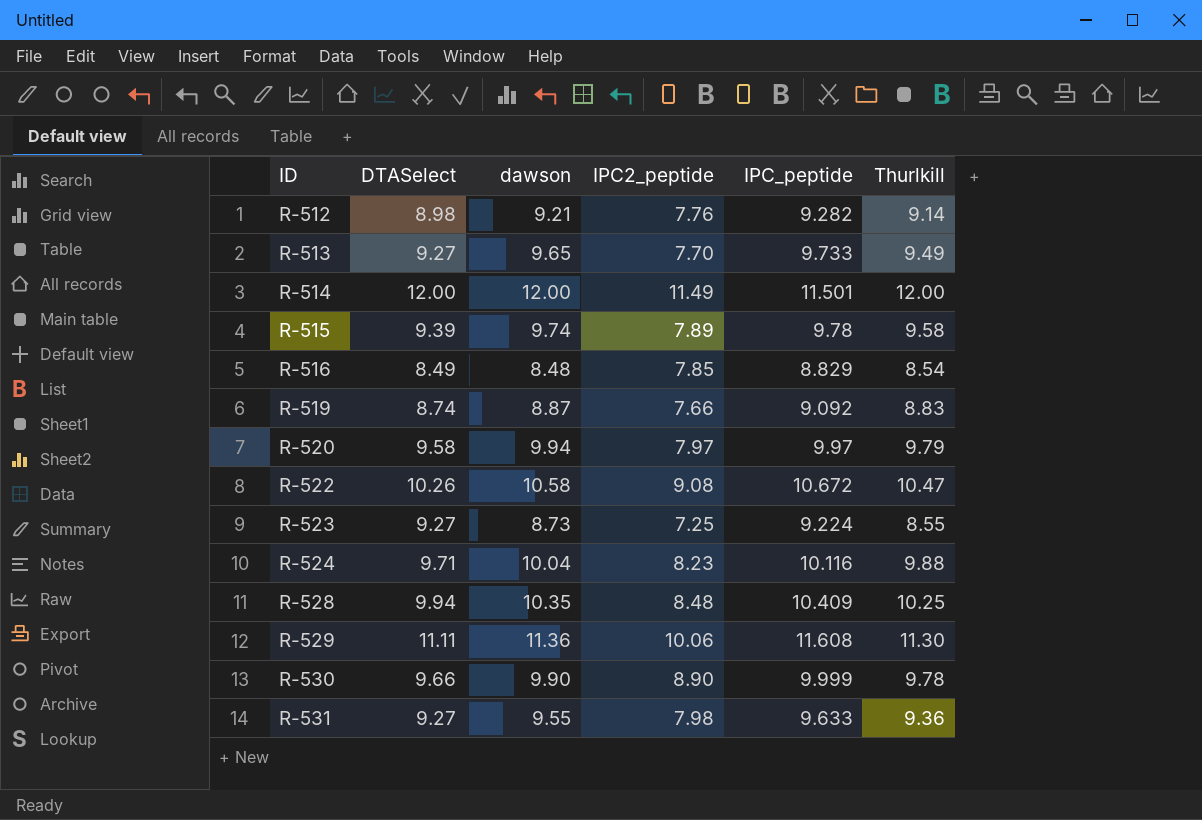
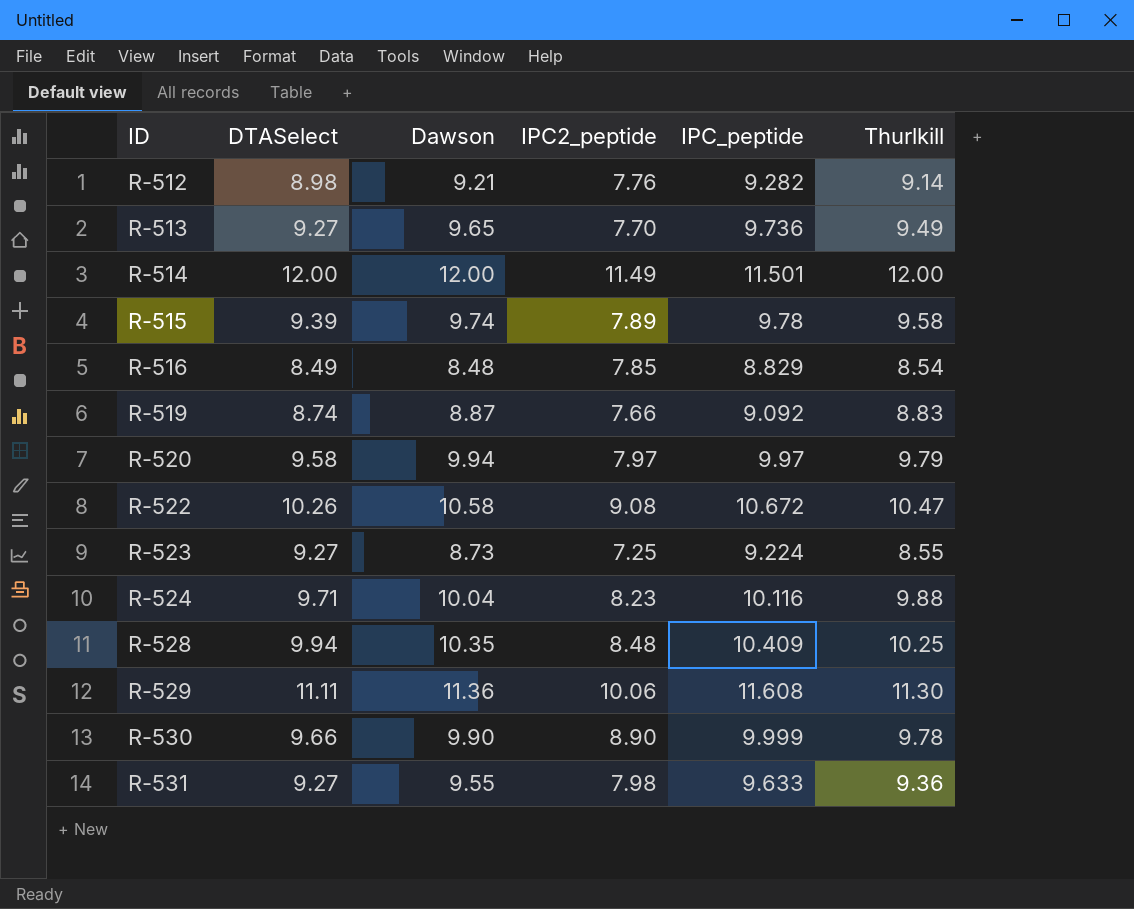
column name: dawson -> Dawson
R-513 | IPC_peptide: 9.733 -> 9.736

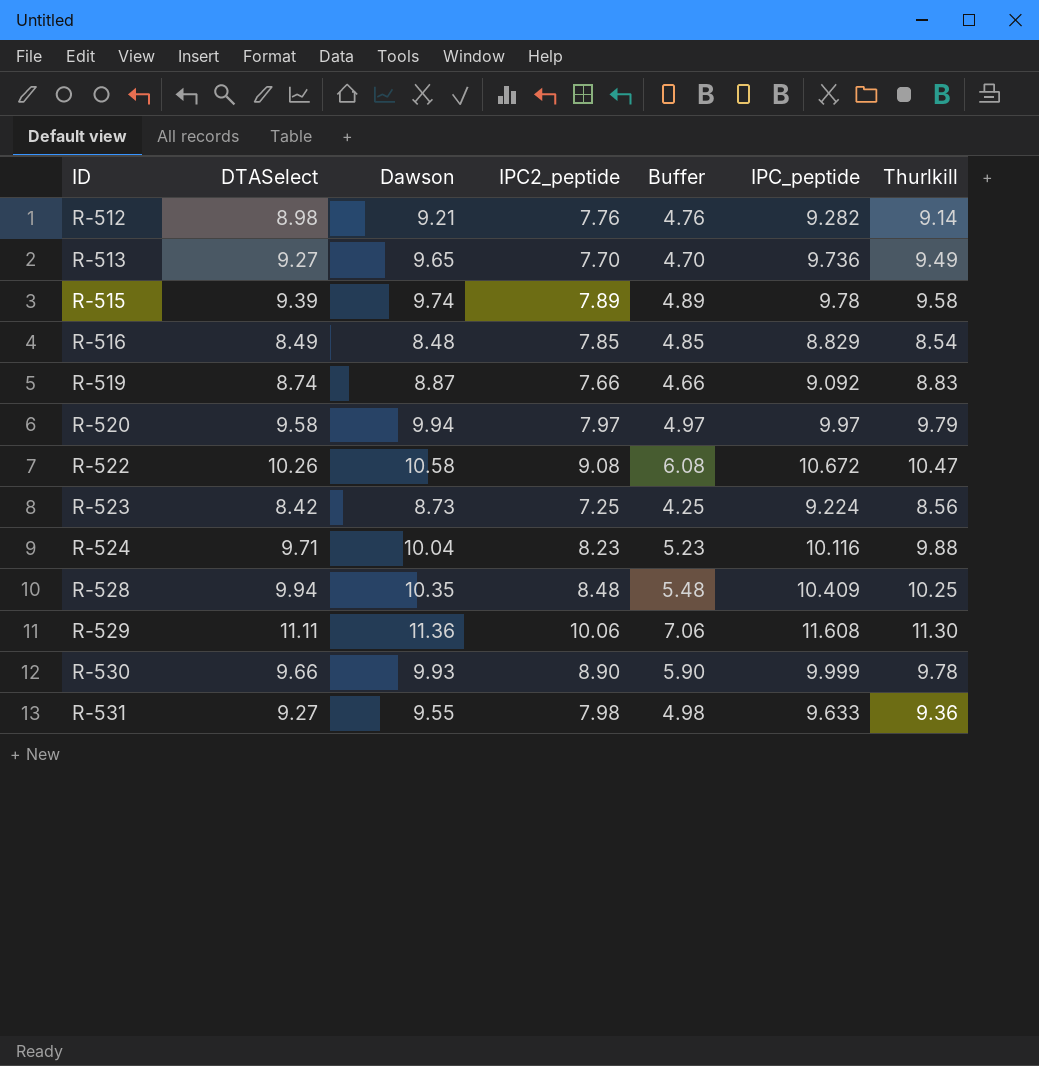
column Buffer | formula: none -> [IPC2_peptide] - 3
row R-514: 12.00 | 12.00 | 11.49 | 11.501 | 12.00 -> none
R-523 | DTASelect: 9.27 -> 8.42
R-523 | Thurlkill: 8.55 -> 8.56
R-530 | Dawson: 9.90 -> 9.93

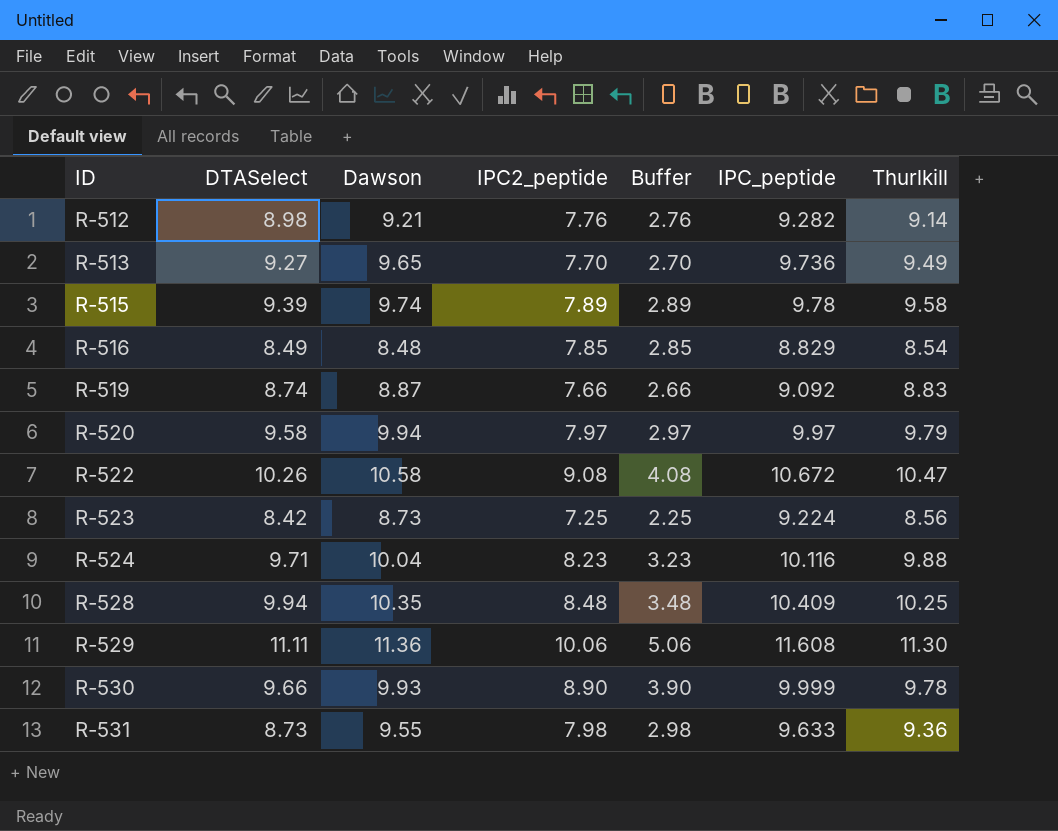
column Buffer | formula: [IPC2_peptide] - 3 -> [IPC2_peptide] - 5
R-531 | DTASelect: 9.27 -> 8.73

